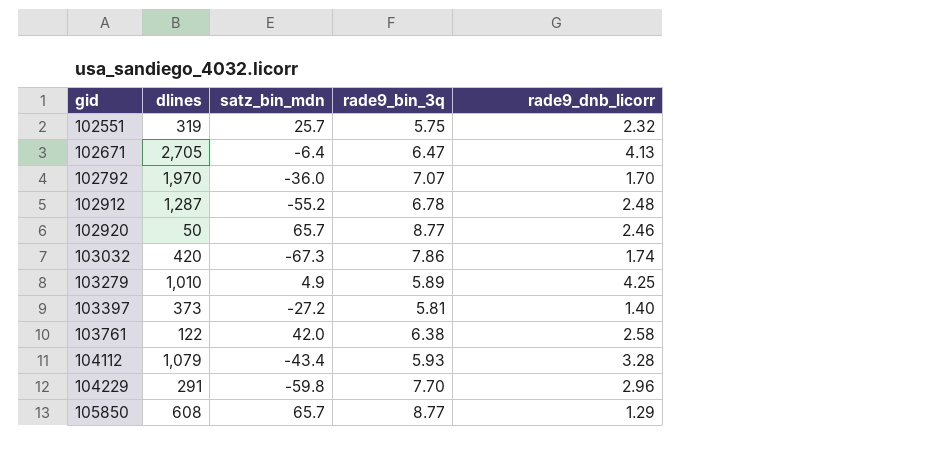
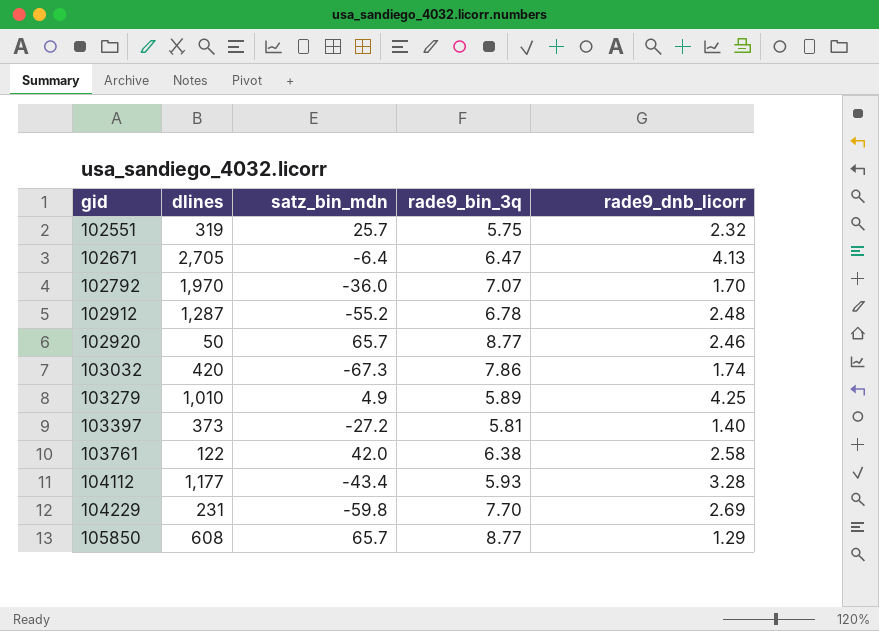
104112 | dlines: 1,079 -> 1,177
104229 | dlines: 291 -> 231
104229 | rade9_dnb_licorr: 2.96 -> 2.69

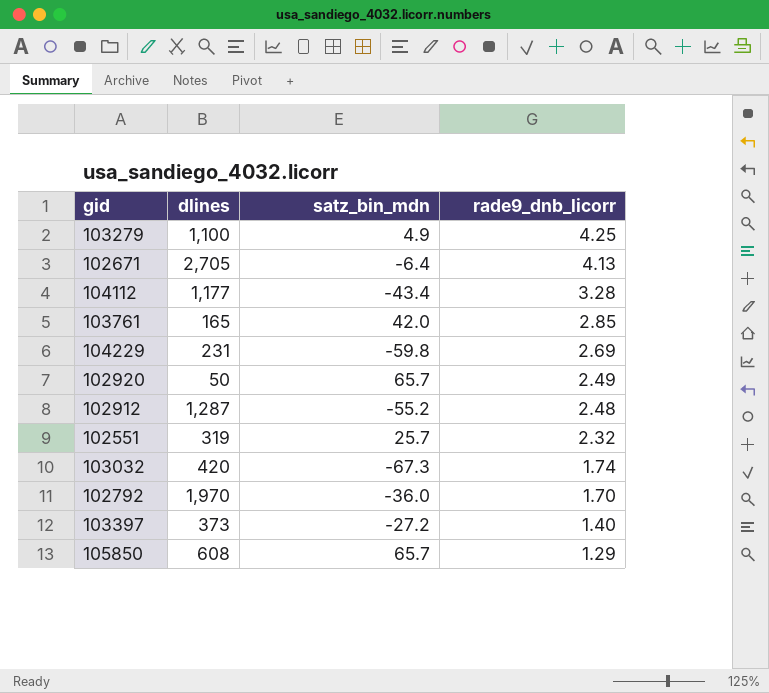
row order: gid ascending -> rade9_dnb_licorr descending
column rade9_bin_3q | position: 4 -> none
103279 | dlines: 1,010 -> 1,100
103761 | dlines: 122 -> 165
103761 | rade9_dnb_licorr: 2.58 -> 2.85
102920 | rade9_dnb_licorr: 2.46 -> 2.49

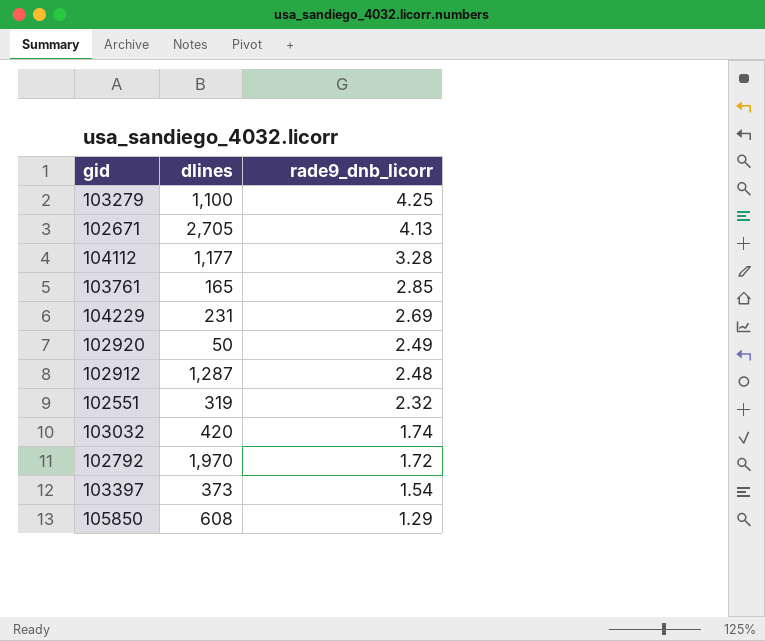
column satz_bin_mdn | position: 3 -> none
102792 | rade9_dnb_licorr: 1.70 -> 1.72
103397 | rade9_dnb_licorr: 1.40 -> 1.54

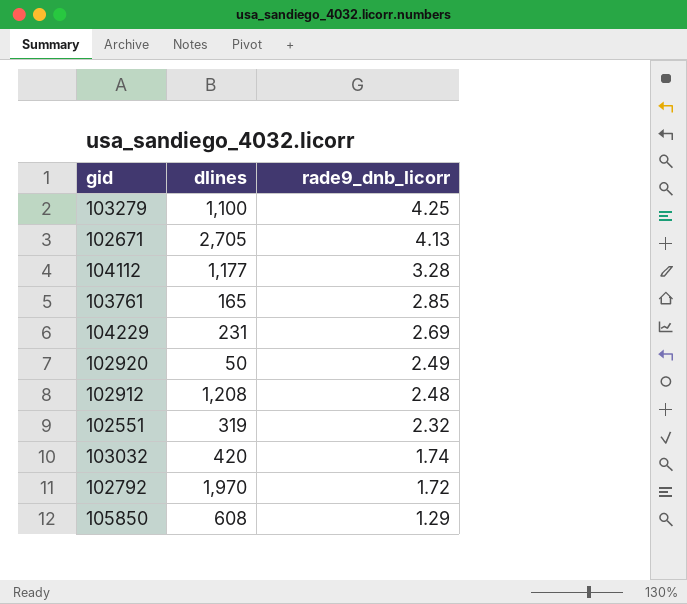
row 103397: 373 | 1.54 -> none
102912 | dlines: 1,287 -> 1,208

